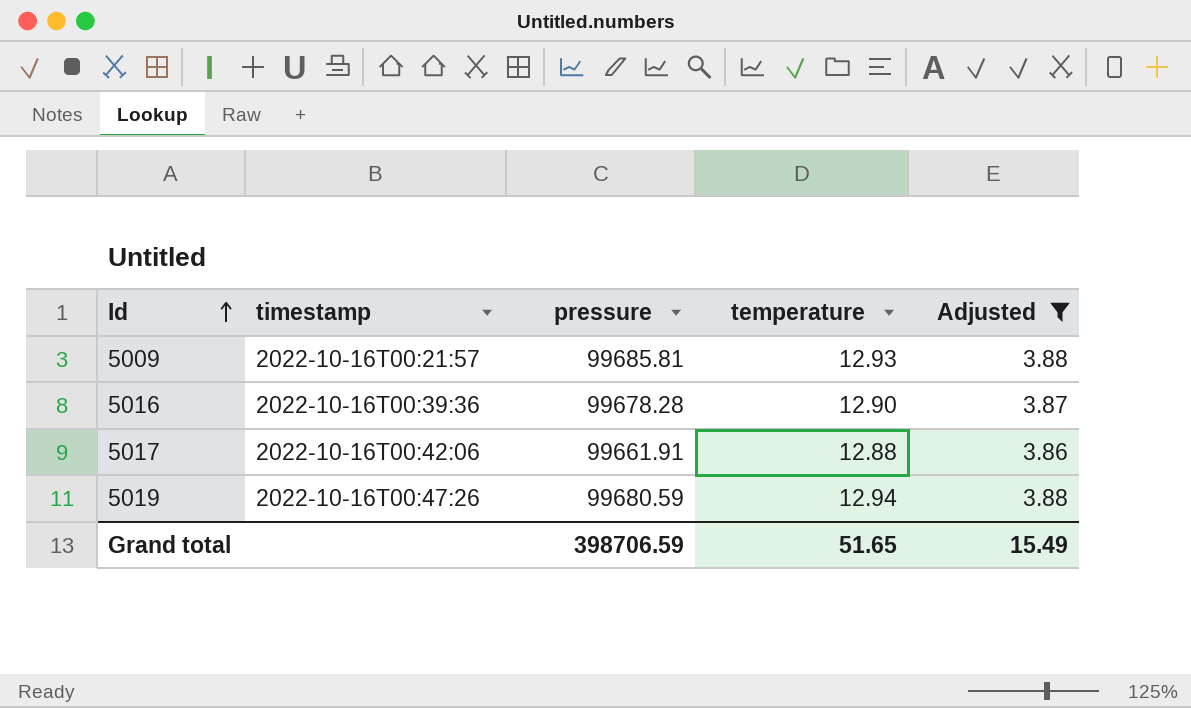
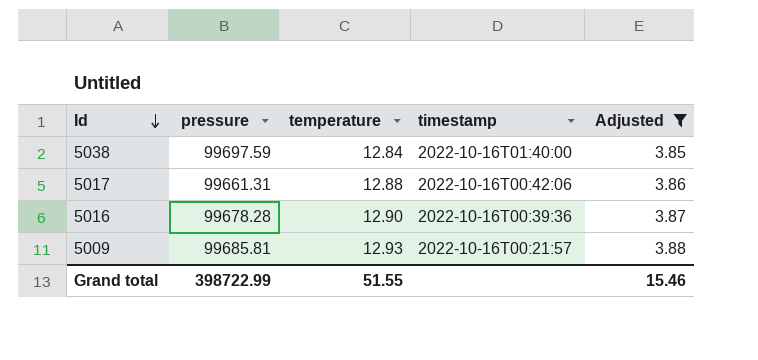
row order: Id ascending -> Id descending
column timestamp | position: 2 -> 4
row 5019: 2022-10-16T00:47:26 | 99680.59 | 12.94 | 3.88 -> none
row 5038: none -> 99697.59 | 12.84 | 2022-10-16T01:40:00 | 3.85
5017 | pressure: 99661.91 -> 99661.31
Grand total | pressure: 398706.59 -> 398722.99
Grand total | temperature: 51.65 -> 51.55
Grand total | Adjusted: 15.49 -> 15.46

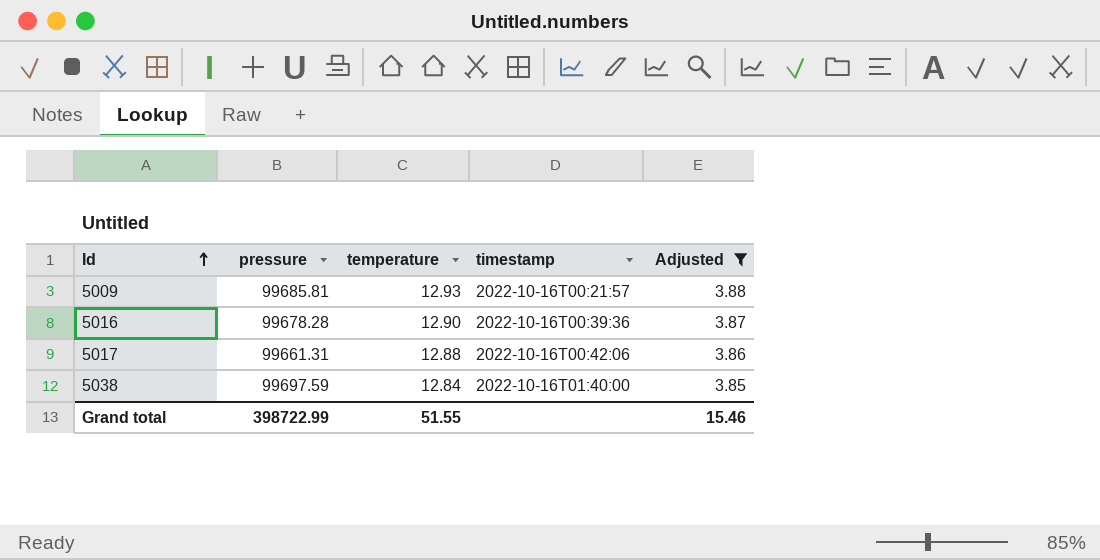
row order: Id descending -> Id ascending

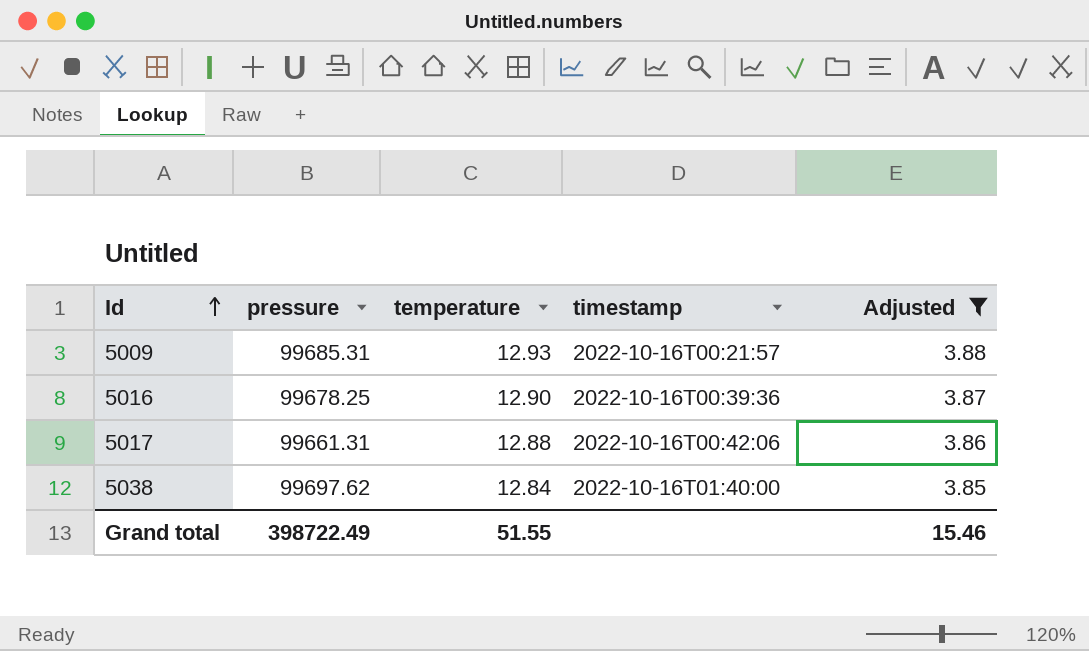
5009 | pressure: 99685.81 -> 99685.31
5016 | pressure: 99678.28 -> 99678.25
5038 | pressure: 99697.59 -> 99697.62
Grand total | pressure: 398722.99 -> 398722.49

